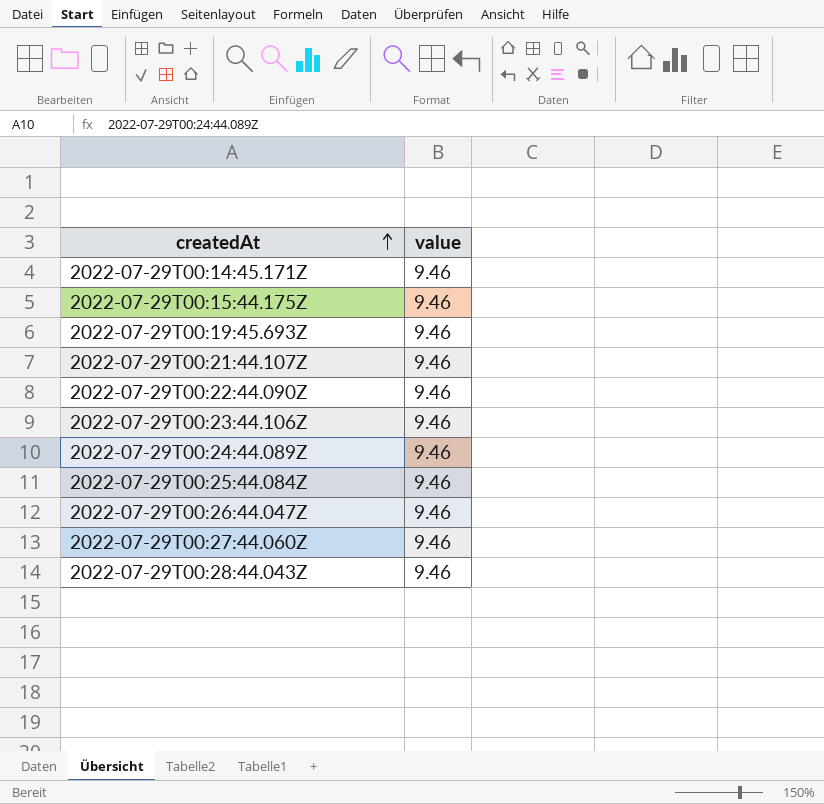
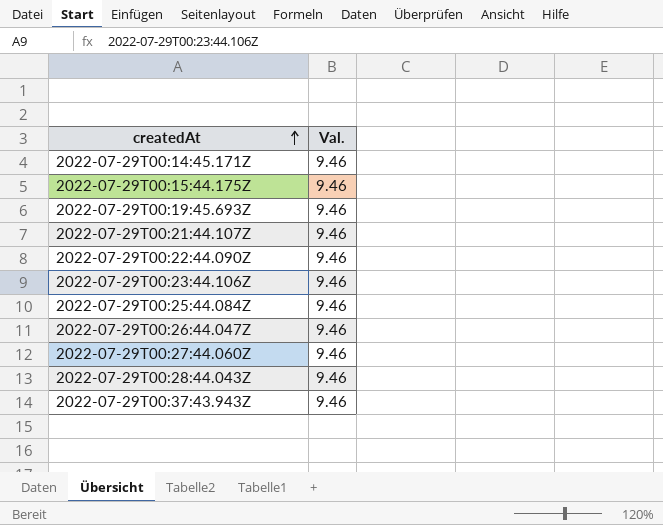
column name: value -> Val.
row 2022-07-29T00:24:44.089Z: 9.46 -> none
row 2022-07-29T00:37:43.943Z: none -> 9.46

